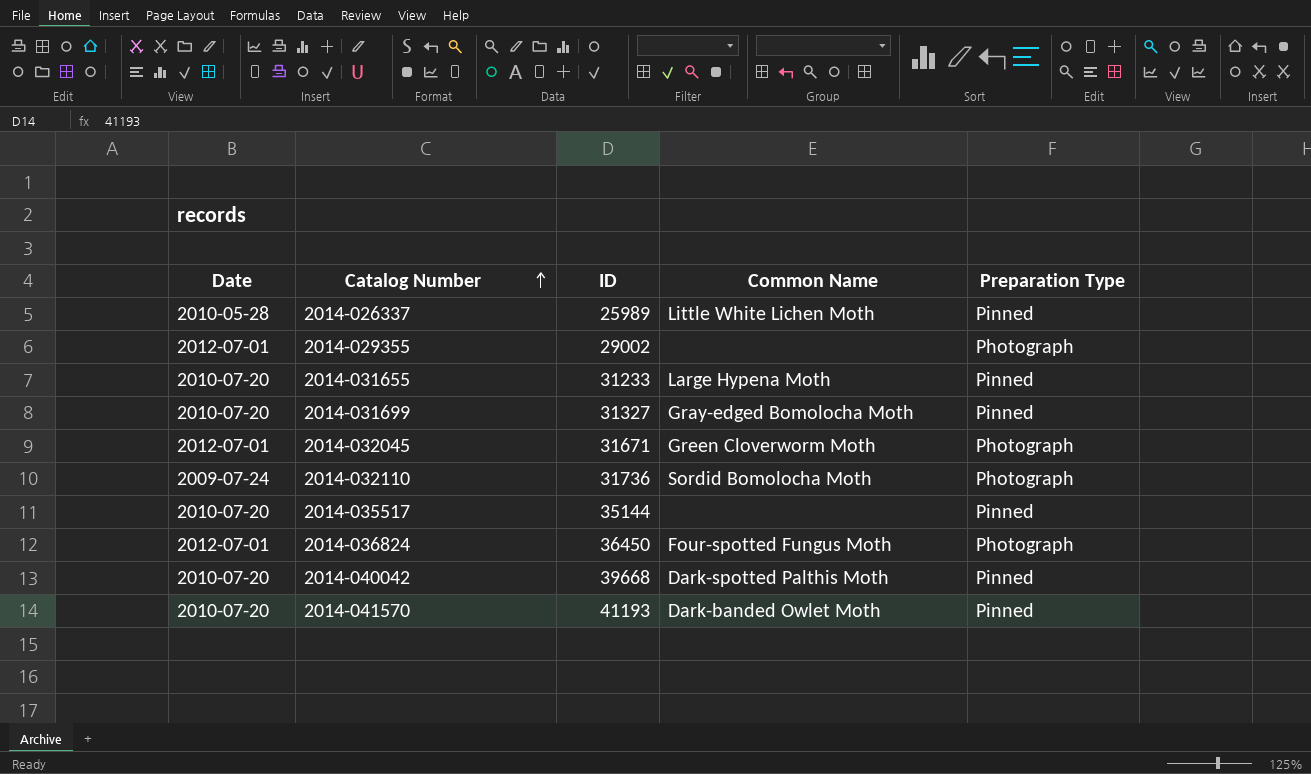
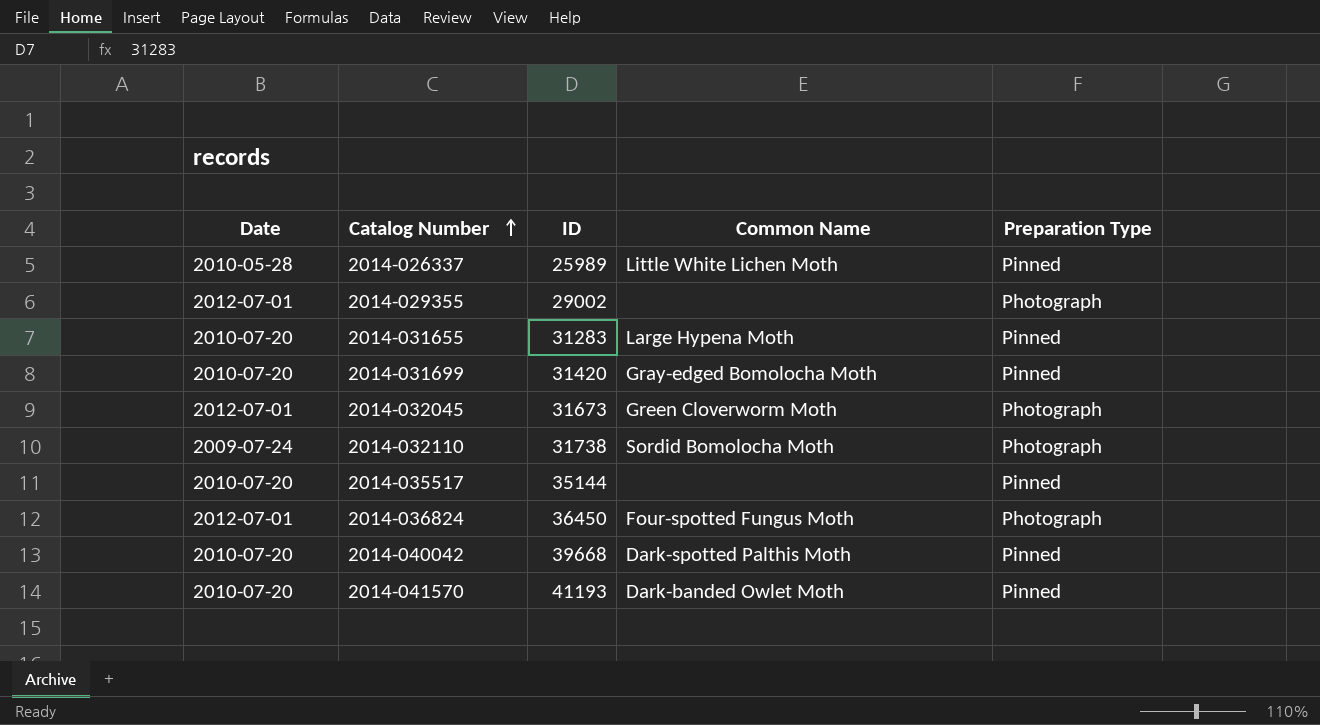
2014-031655 | ID: 31233 -> 31283
2014-031699 | ID: 31327 -> 31420
2014-032045 | ID: 31671 -> 31673
2014-032110 | ID: 31736 -> 31738

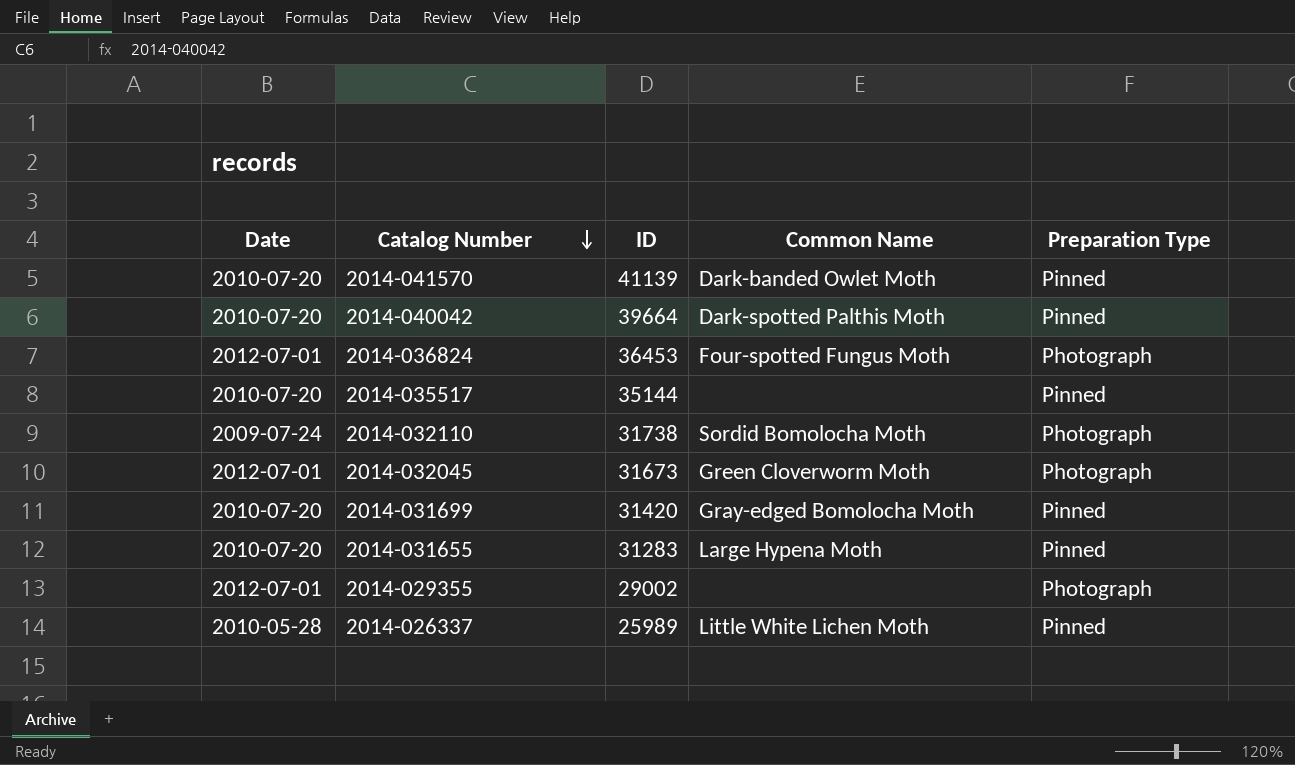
row order: Catalog Number ascending -> Catalog Number descending
2014-041570 | ID: 41193 -> 41139
2014-040042 | ID: 39668 -> 39664
2014-036824 | ID: 36450 -> 36453

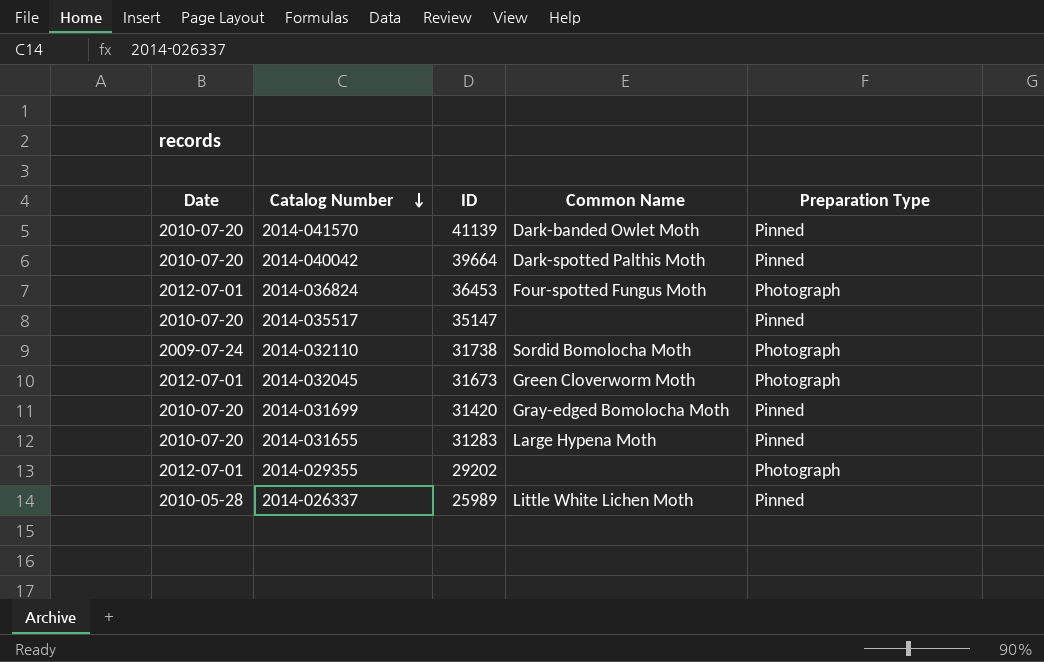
2014-035517 | ID: 35144 -> 35147
2014-029355 | ID: 29002 -> 29202

